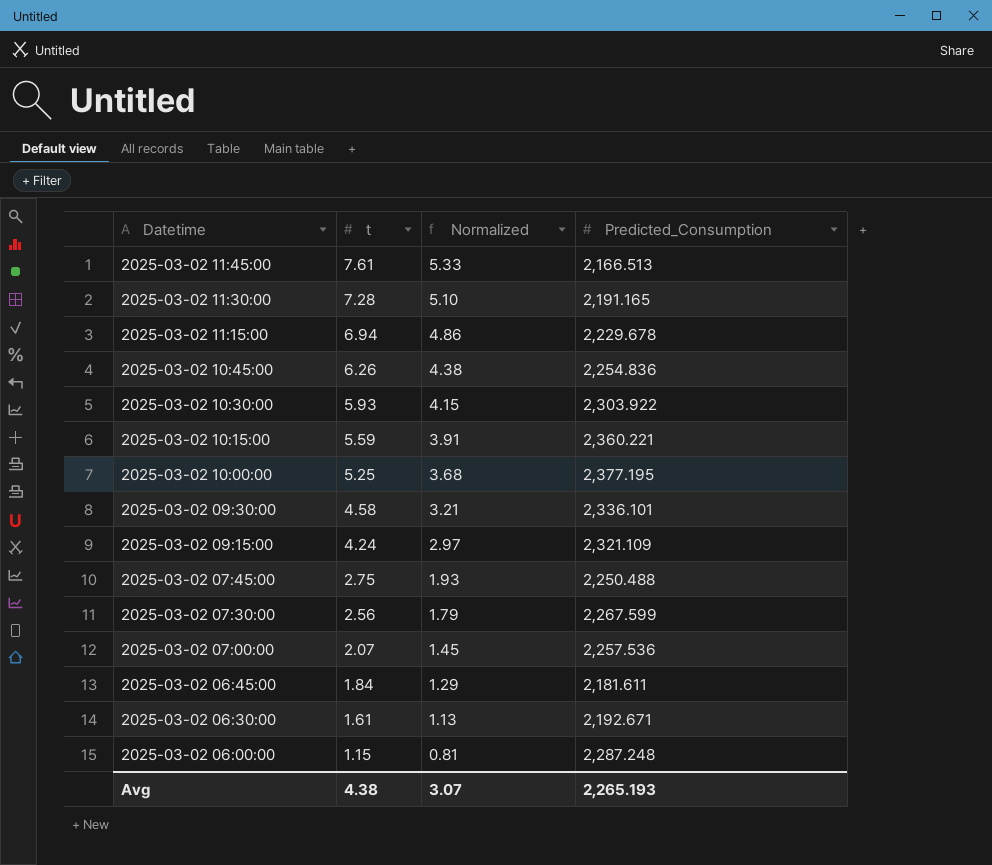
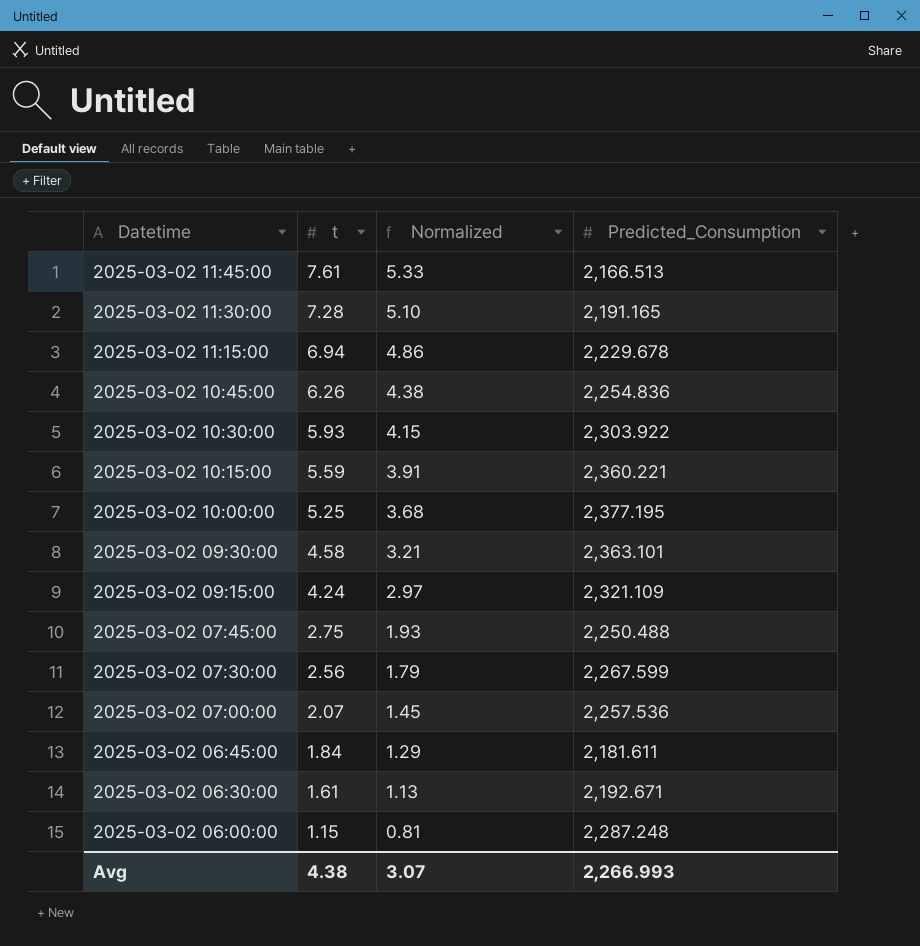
2025-03-02 09:30:00 | Predicted_Consumption: 2,336.101 -> 2,363.101
Avg | Predicted_Consumption: 2,265.193 -> 2,266.993

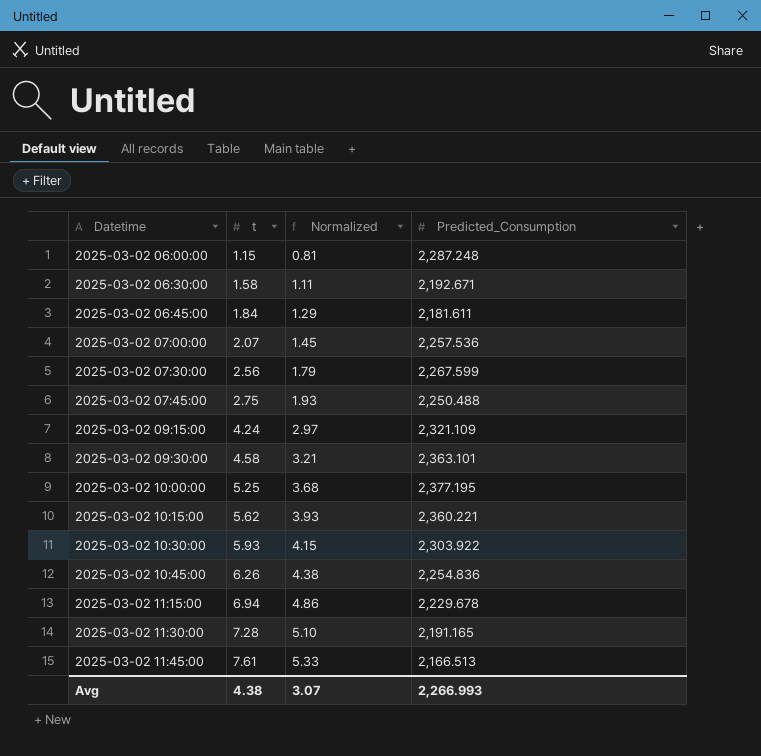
row order: Datetime descending -> Datetime ascending
2025-03-02 06:30:00 | t: 1.61 -> 1.58
2025-03-02 06:30:00 | Normalized: 1.13 -> 1.11
2025-03-02 10:15:00 | t: 5.59 -> 5.62
2025-03-02 10:15:00 | Normalized: 3.91 -> 3.93

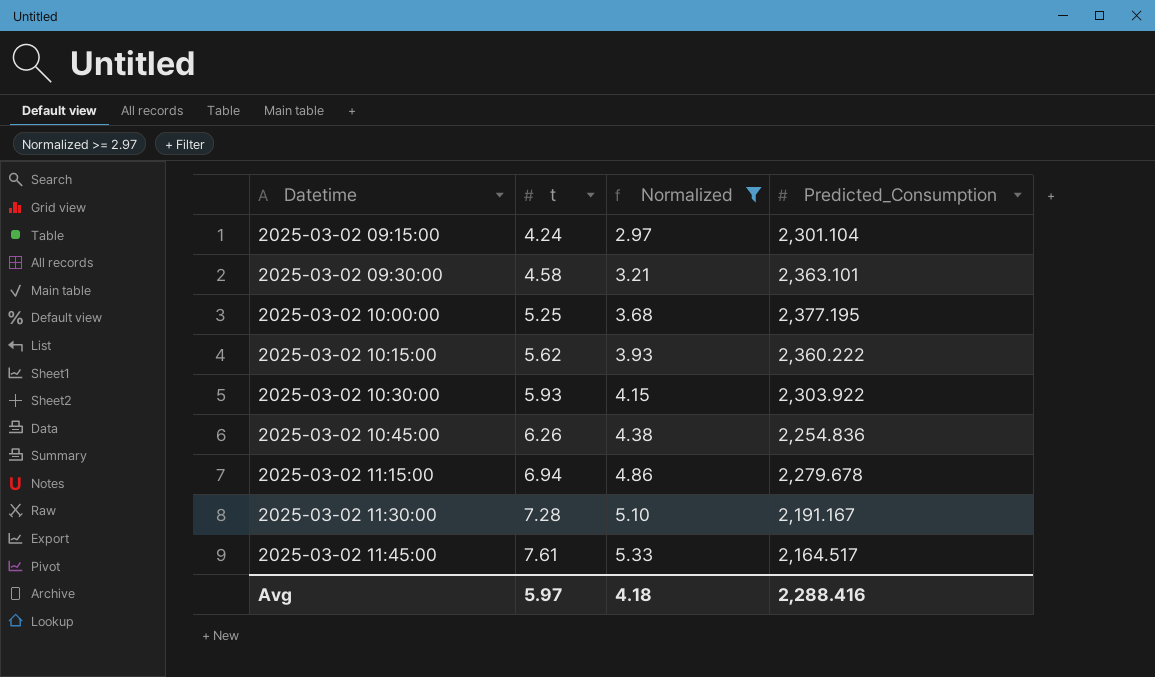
filter: none -> Normalized >= 2.97
2025-03-02 09:15:00 | Predicted_Consumption: 2,321.109 -> 2,301.104
2025-03-02 10:15:00 | Predicted_Consumption: 2,360.221 -> 2,360.222
2025-03-02 11:15:00 | Predicted_Consumption: 2,229.678 -> 2,279.678
2025-03-02 11:30:00 | Predicted_Consumption: 2,191.165 -> 2,191.167
2025-03-02 11:45:00 | Predicted_Consumption: 2,166.513 -> 2,164.517
Avg | t: 4.38 -> 5.97
Avg | Normalized: 3.07 -> 4.18
Avg | Predicted_Consumption: 2,266.993 -> 2,288.416

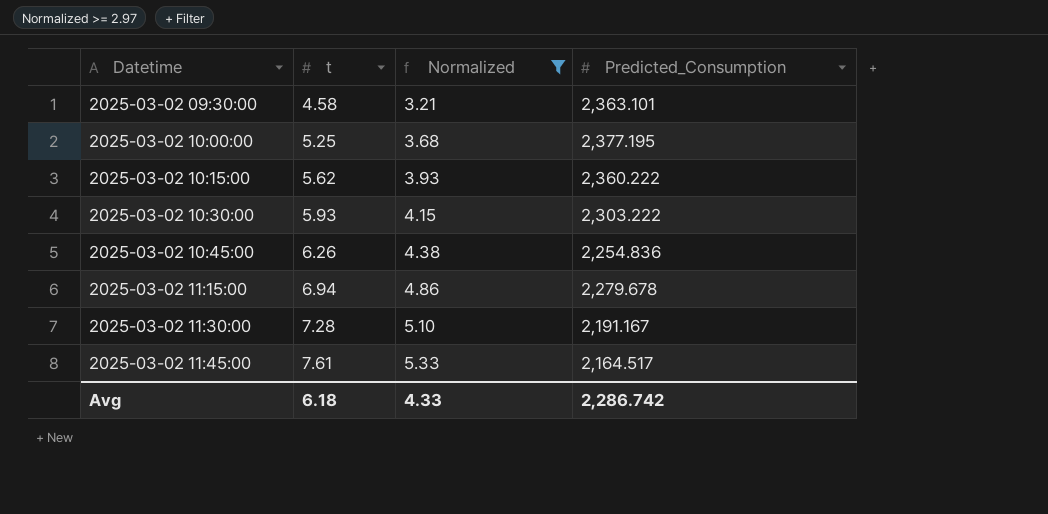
row 2025-03-02 09:15:00: 4.24 | 2.97 | 2,301.104 -> none
2025-03-02 10:30:00 | Predicted_Consumption: 2,303.922 -> 2,303.222
Avg | t: 5.97 -> 6.18
Avg | Normalized: 4.18 -> 4.33
Avg | Predicted_Consumption: 2,288.416 -> 2,286.742

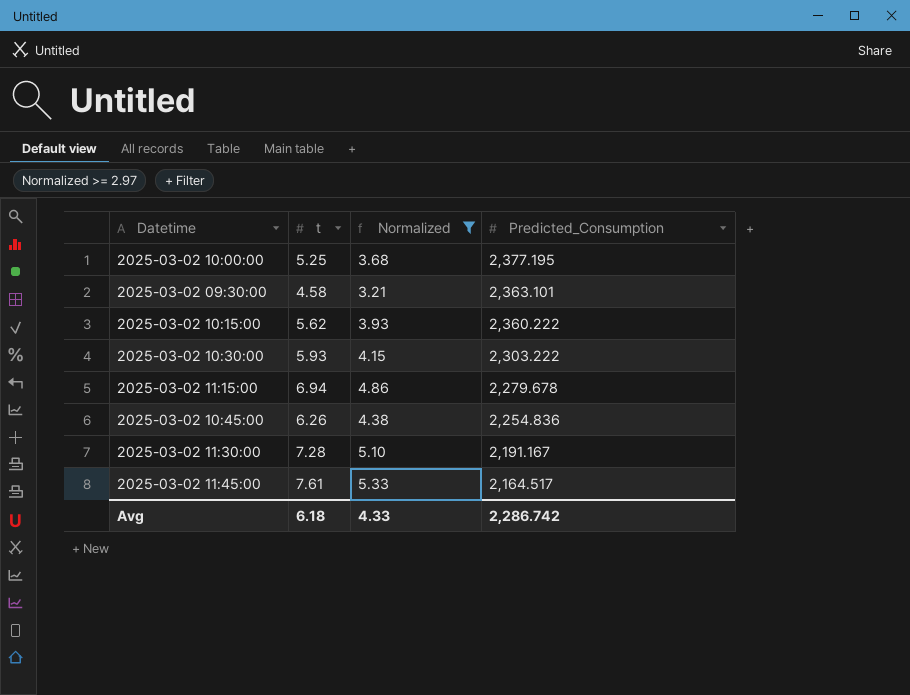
row order: Datetime ascending -> Predicted_Consumption descending

